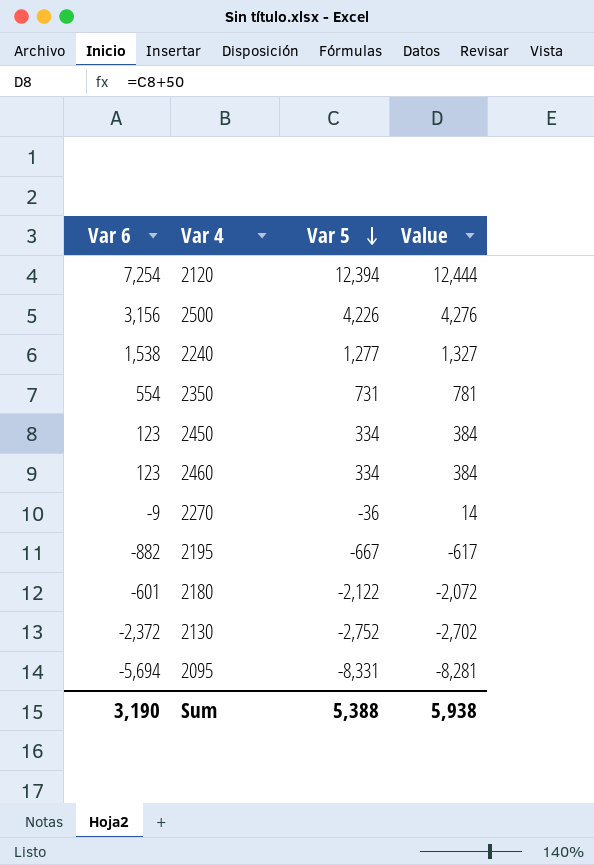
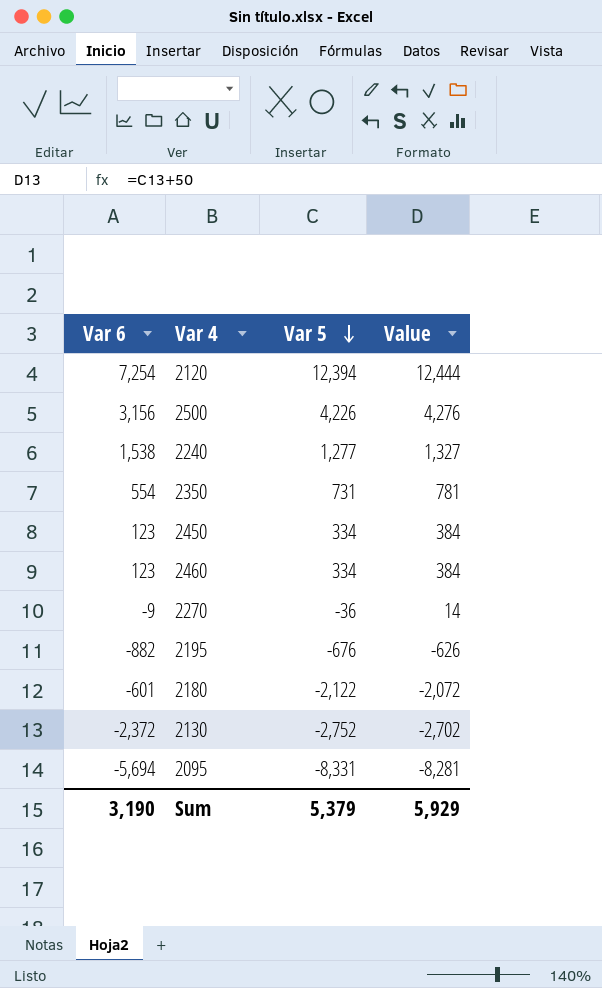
2195 | Var 5: -667 -> -676
2195 | Value: -617 -> -626
Sum | Var 5: 5,388 -> 5,379
Sum | Value: 5,938 -> 5,929

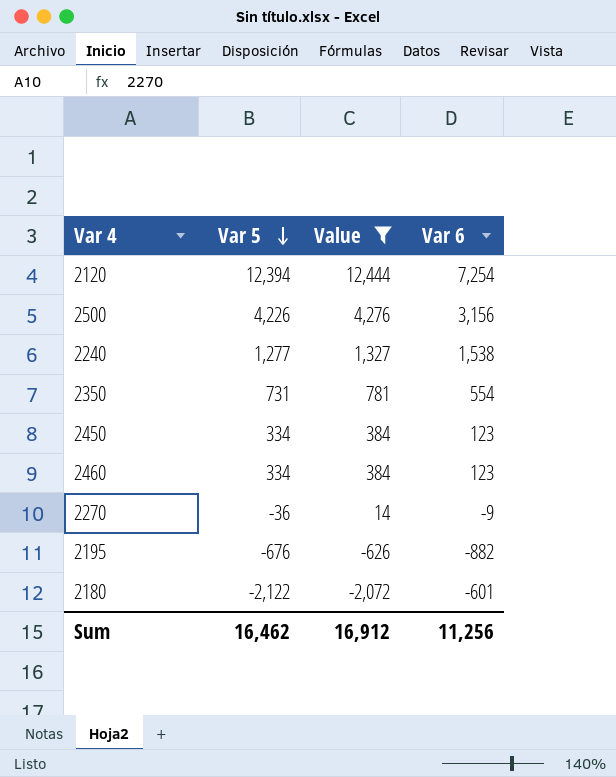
filter: none -> Value >= -2,072
column Var 6 | position: 1 -> 4
Sum | Var 5: 5,379 -> 16,462
Sum | Value: 5,929 -> 16,912
Sum | Var 6: 3,190 -> 11,256

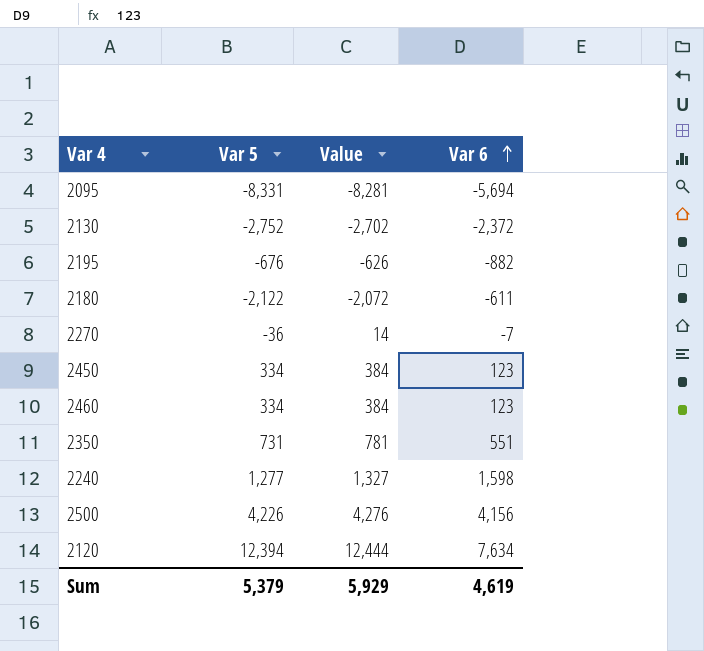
filter: Value >= -2,072 -> none
row order: Var 5 descending -> Var 6 ascending
2180 | Var 6: -601 -> -611
2270 | Var 6: -9 -> -7
2350 | Var 6: 554 -> 551
2240 | Var 6: 1,538 -> 1,598
2500 | Var 6: 3,156 -> 4,156
2120 | Var 6: 7,254 -> 7,634
Sum | Var 5: 16,462 -> 5,379
Sum | Value: 16,912 -> 5,929
Sum | Var 6: 11,256 -> 4,619

